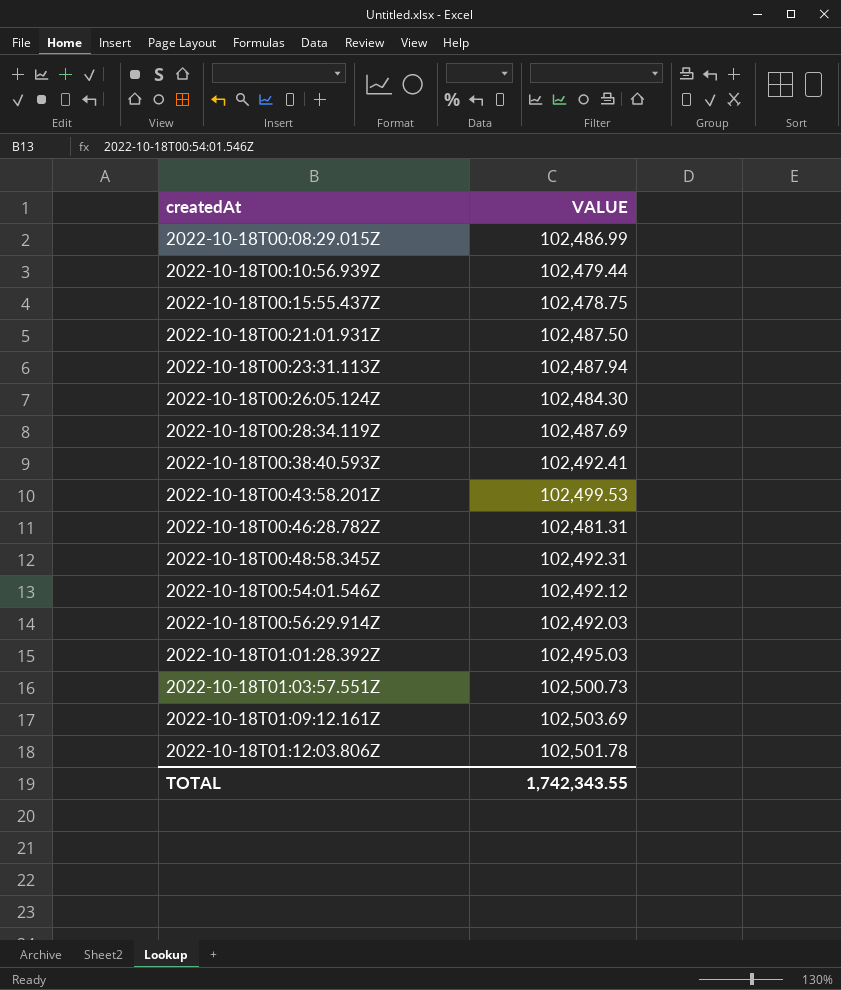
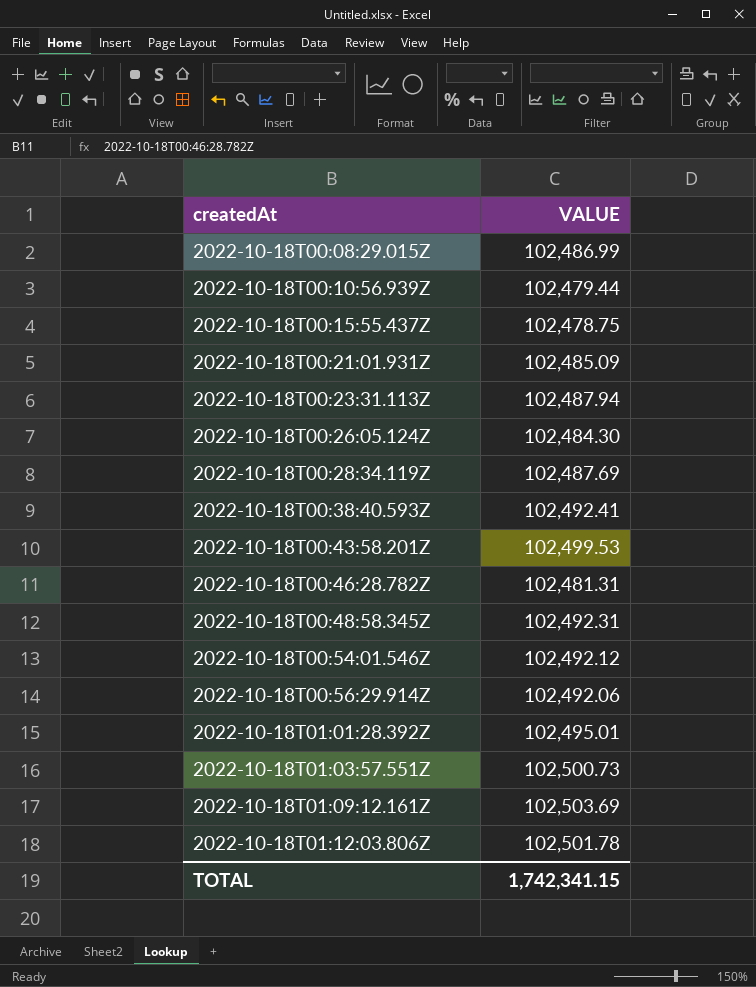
2022-10-18T00:21:01.931Z | VALUE: 102,487.50 -> 102,485.09
2022-10-18T00:56:29.914Z | VALUE: 102,492.03 -> 102,492.06
2022-10-18T01:01:28.392Z | VALUE: 102,495.03 -> 102,495.01
TOTAL | VALUE: 1,742,343.55 -> 1,742,341.15

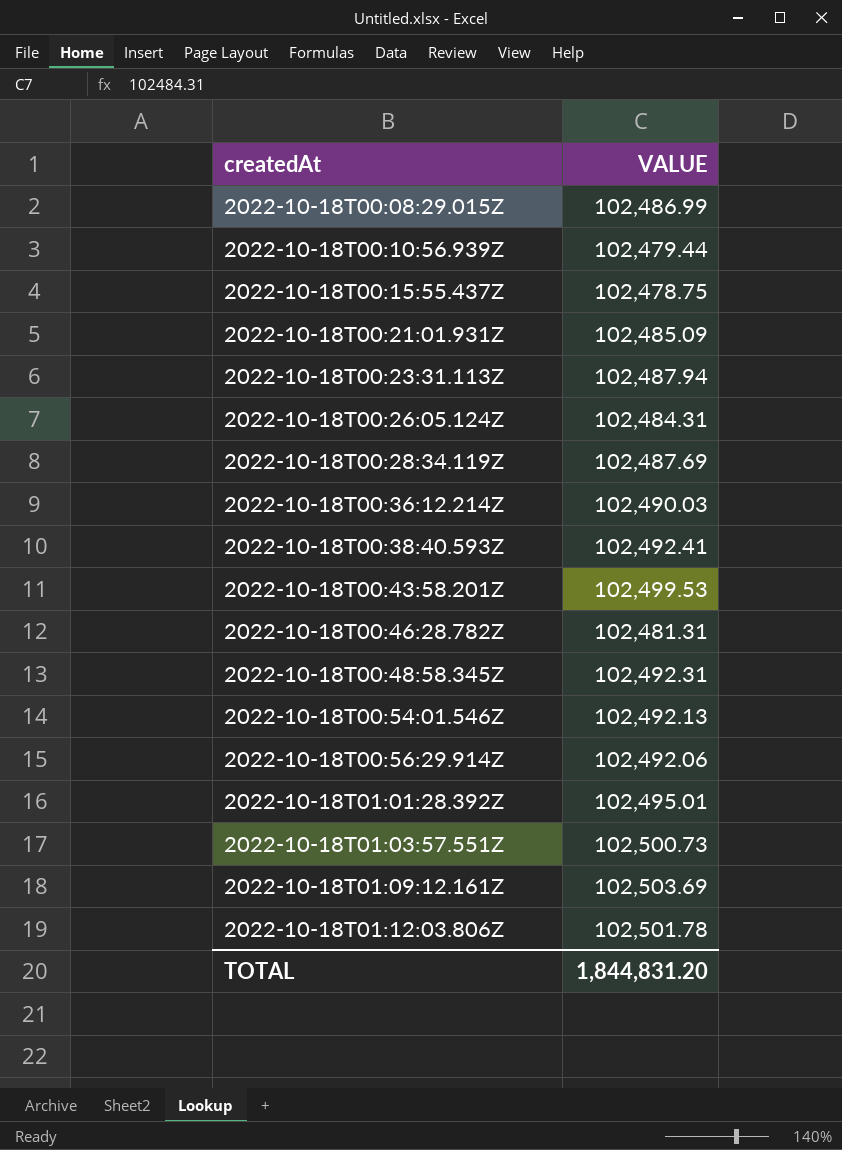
2022-10-18T00:26:05.124Z | VALUE: 102,484.30 -> 102,484.31
row 2022-10-18T00:36:12.214Z: none -> 102,490.03
2022-10-18T00:54:01.546Z | VALUE: 102,492.12 -> 102,492.13
TOTAL | VALUE: 1,742,341.15 -> 1,844,831.20

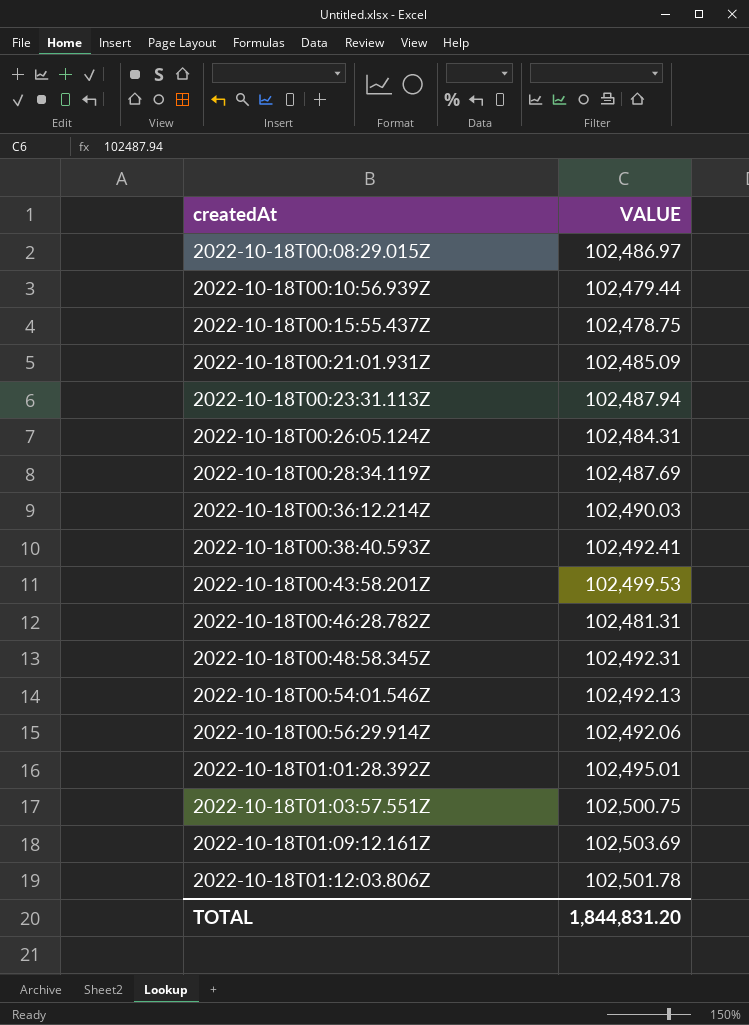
2022-10-18T00:08:29.015Z | VALUE: 102,486.99 -> 102,486.97
2022-10-18T01:03:57.551Z | VALUE: 102,500.73 -> 102,500.75

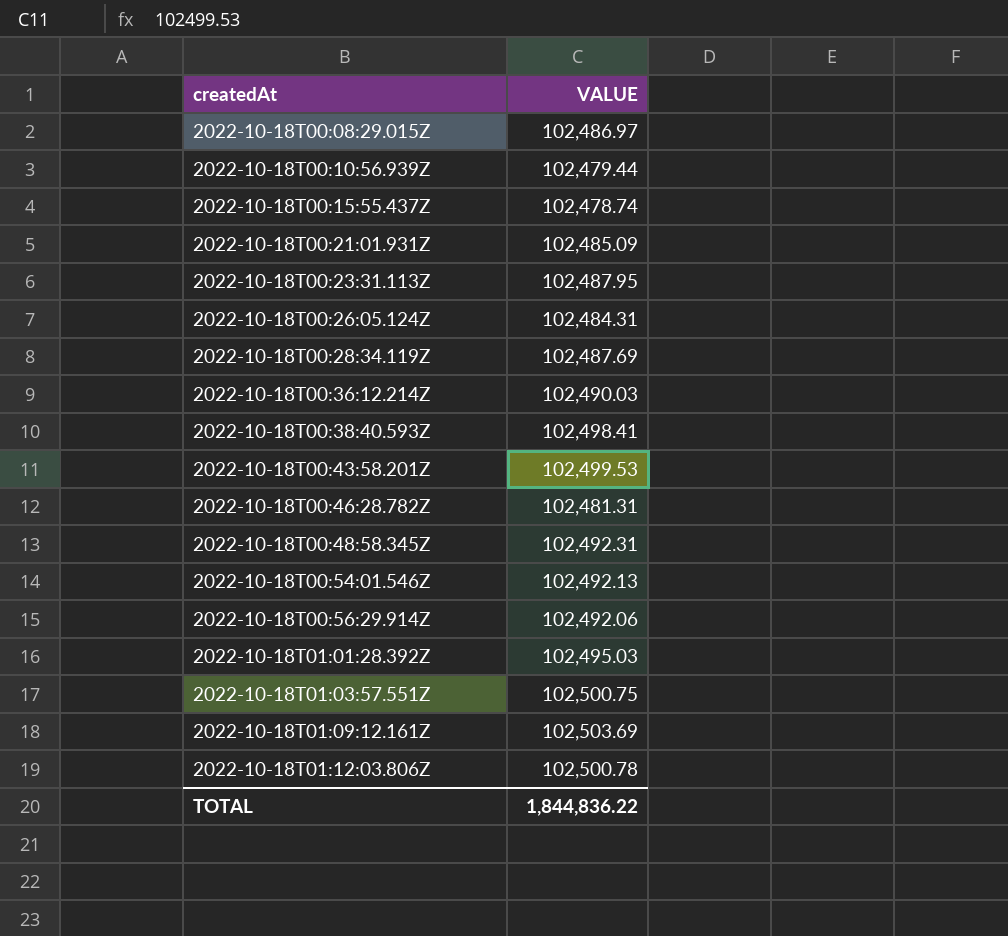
2022-10-18T00:15:55.437Z | VALUE: 102,478.75 -> 102,478.74
2022-10-18T00:23:31.113Z | VALUE: 102,487.94 -> 102,487.95
2022-10-18T00:38:40.593Z | VALUE: 102,492.41 -> 102,498.41
2022-10-18T01:01:28.392Z | VALUE: 102,495.01 -> 102,495.03
2022-10-18T01:12:03.806Z | VALUE: 102,501.78 -> 102,500.78
TOTAL | VALUE: 1,844,831.20 -> 1,844,836.22

